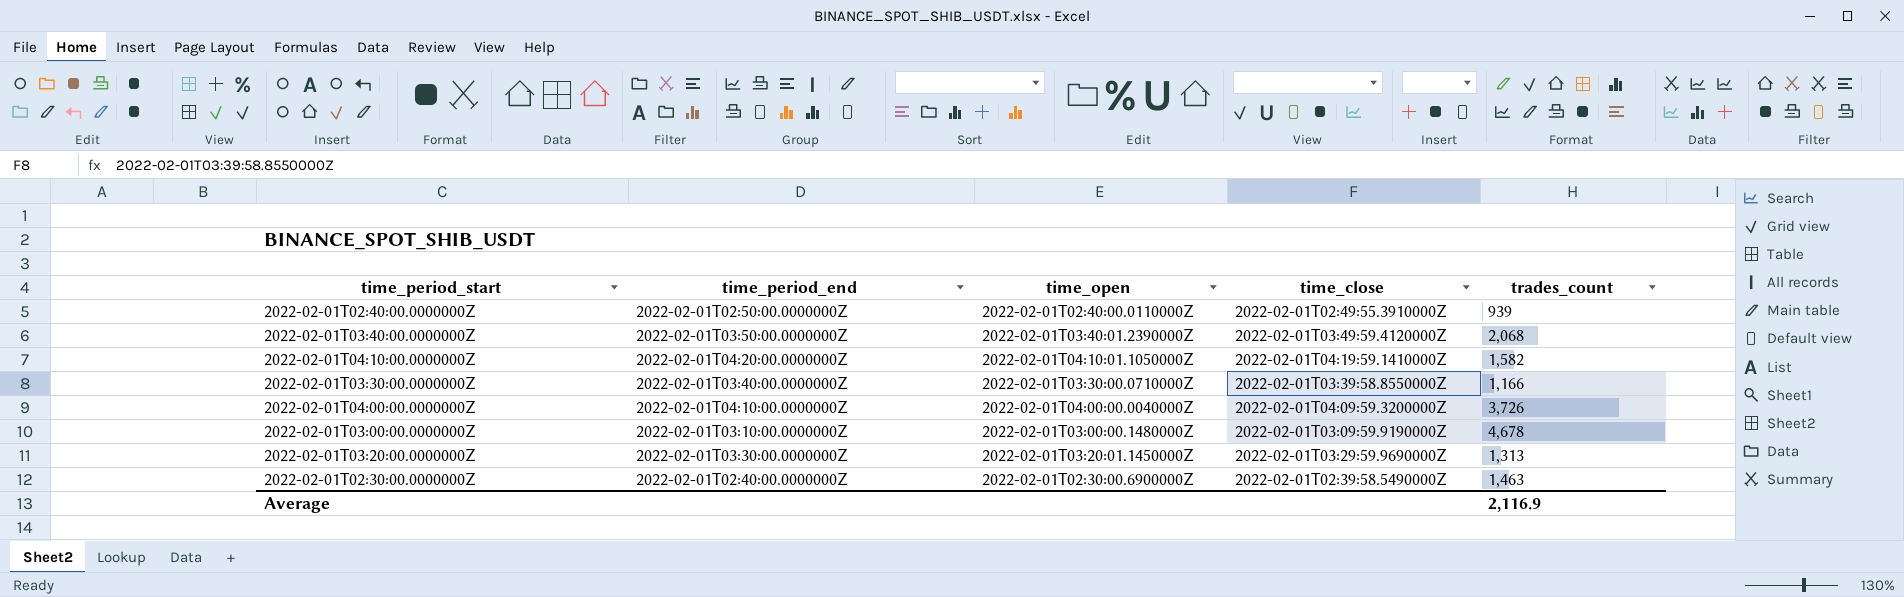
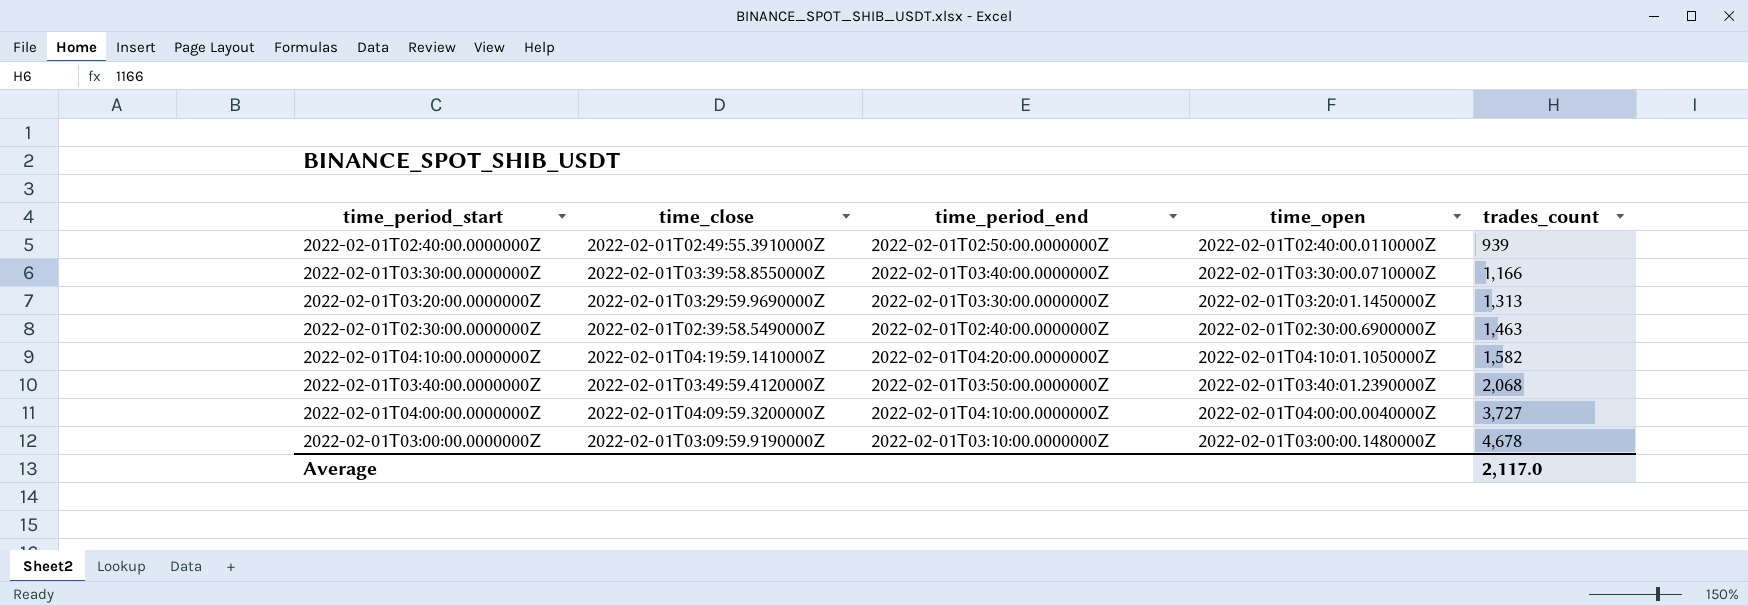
row order: none -> trades_count ascending
column time_close | position: 4 -> 2
2022-02-01T04:00:00.0000000Z | trades_count: 3,726 -> 3,727
Average | trades_count: 2,116.9 -> 2,117.0

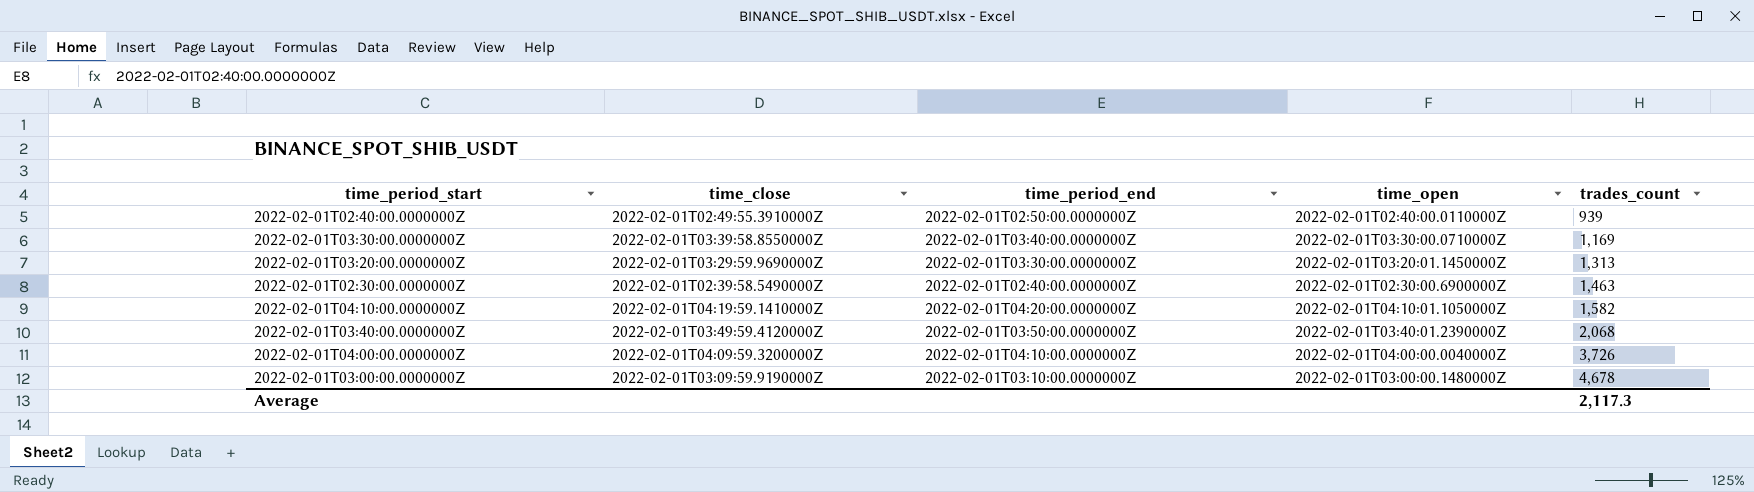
2022-02-01T03:30:00.0000000Z | trades_count: 1,166 -> 1,169
2022-02-01T04:00:00.0000000Z | trades_count: 3,727 -> 3,726
Average | trades_count: 2,117.0 -> 2,117.3

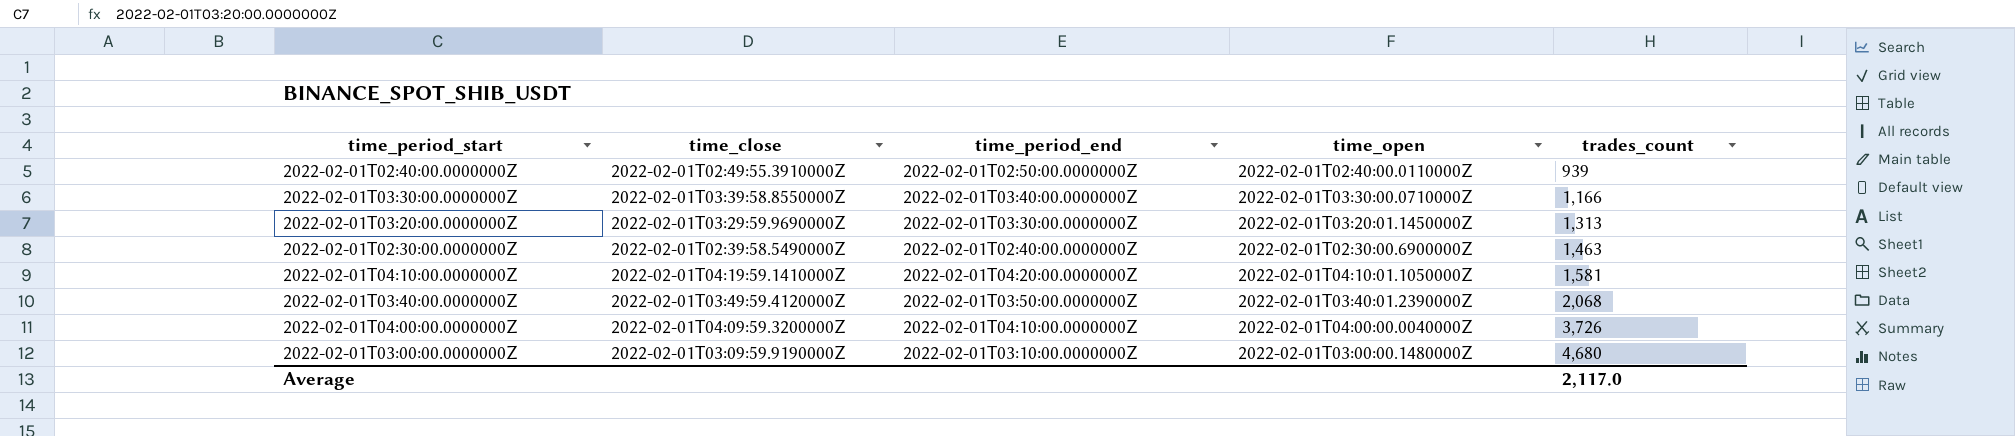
2022-02-01T03:30:00.0000000Z | trades_count: 1,169 -> 1,166
2022-02-01T04:10:00.0000000Z | trades_count: 1,582 -> 1,581
2022-02-01T03:00:00.0000000Z | trades_count: 4,678 -> 4,680
Average | trades_count: 2,117.3 -> 2,117.0

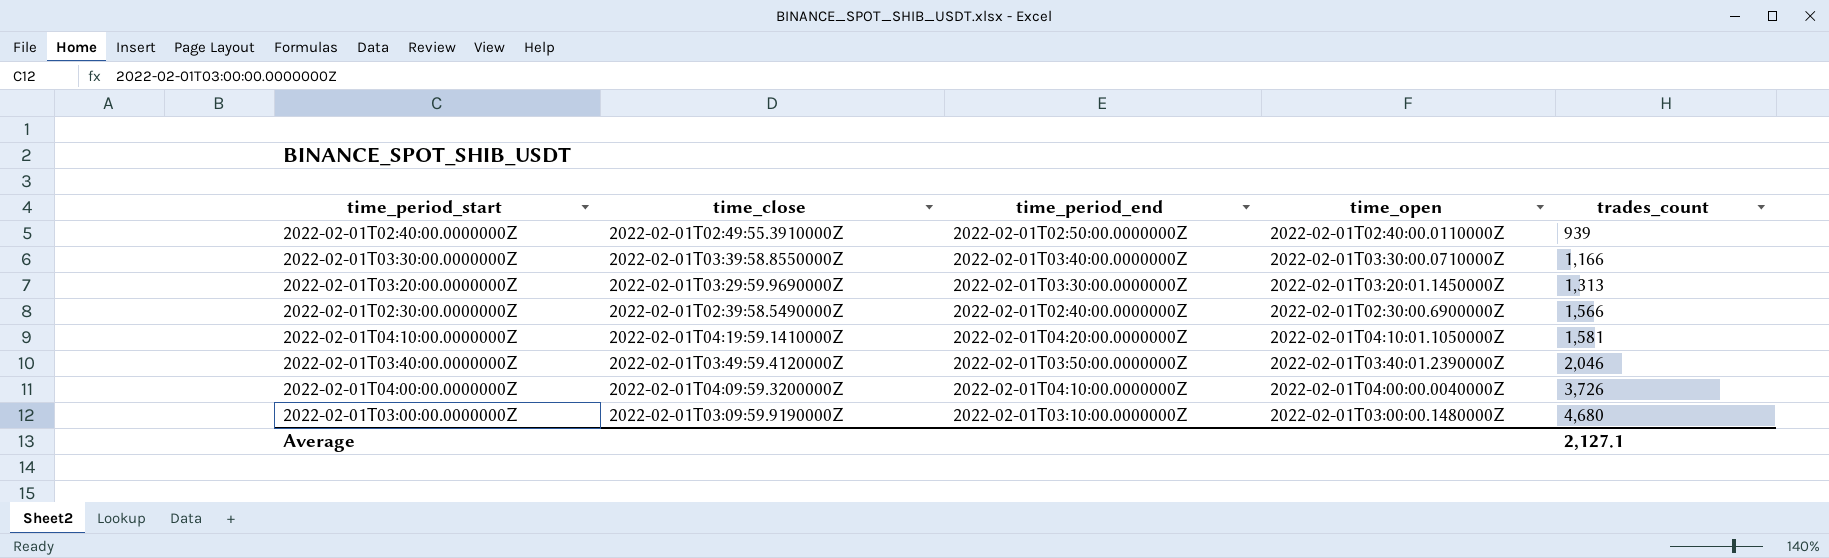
2022-02-01T02:30:00.0000000Z | trades_count: 1,463 -> 1,566
2022-02-01T03:40:00.0000000Z | trades_count: 2,068 -> 2,046
Average | trades_count: 2,117.0 -> 2,127.1

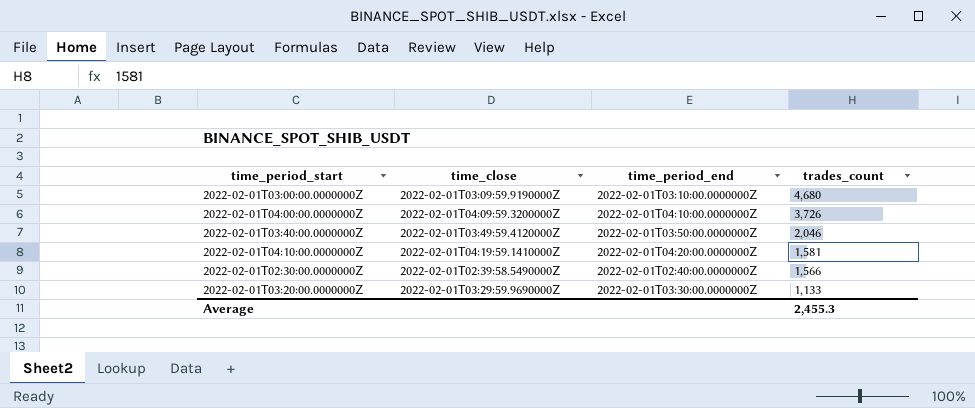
row order: trades_count ascending -> trades_count descending
column time_open | position: 4 -> none
row 2022-02-01T02:40:00.0000000Z: 2022-02-01T02:49:55.3910000Z | 2022-02-01T02:50:00.0000000Z | 2022-02-01T02:40:00.0110000Z | 939 -> none
row 2022-02-01T03:30:00.0000000Z: 2022-02-01T03:39:58.8550000Z | 2022-02-01T03:40:00.0000000Z | 2022-02-01T03:30:00.0710000Z | 1,166 -> none
2022-02-01T03:20:00.0000000Z | trades_count: 1,313 -> 1,133
Average | trades_count: 2,127.1 -> 2,455.3

